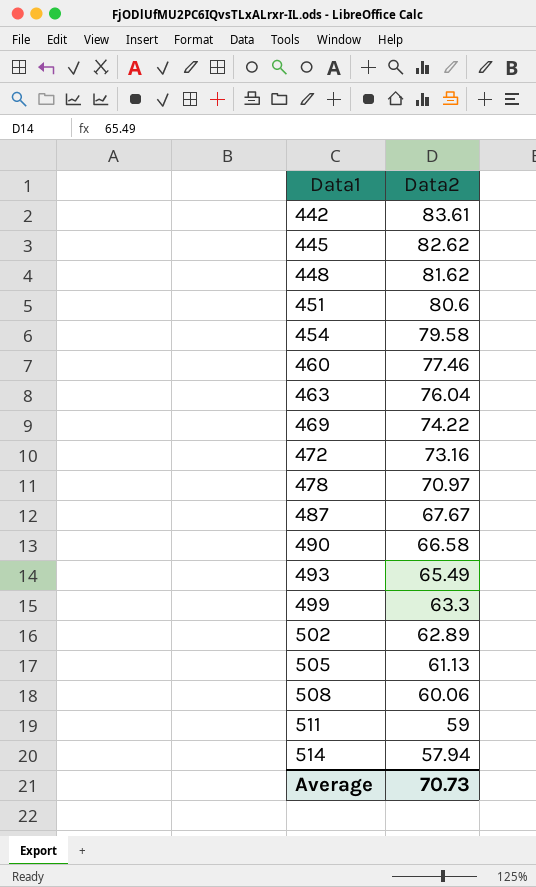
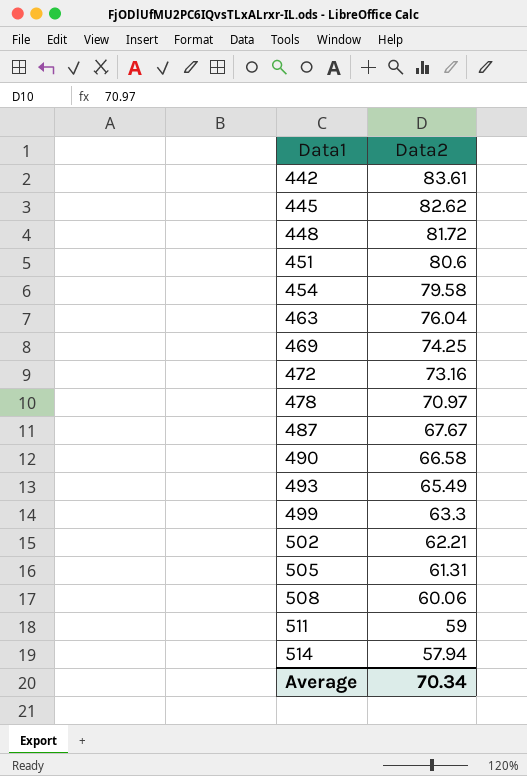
row 460: 77.46 -> none
448 | Data2: 81.62 -> 81.72
469 | Data2: 74.22 -> 74.25
502 | Data2: 62.89 -> 62.21
505 | Data2: 61.13 -> 61.31
Average | Data2: 70.73 -> 70.34

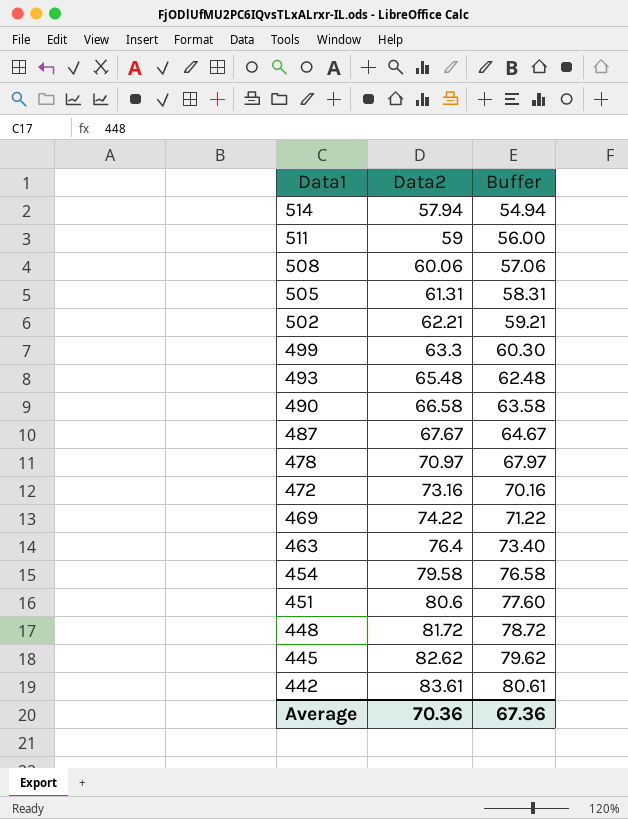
row order: Data1 ascending -> Data1 descending
column Buffer | formula: none -> [Data2] - 3
493 | Data2: 65.49 -> 65.48
469 | Data2: 74.25 -> 74.22
463 | Data2: 76.04 -> 76.4
Average | Data2: 70.34 -> 70.36

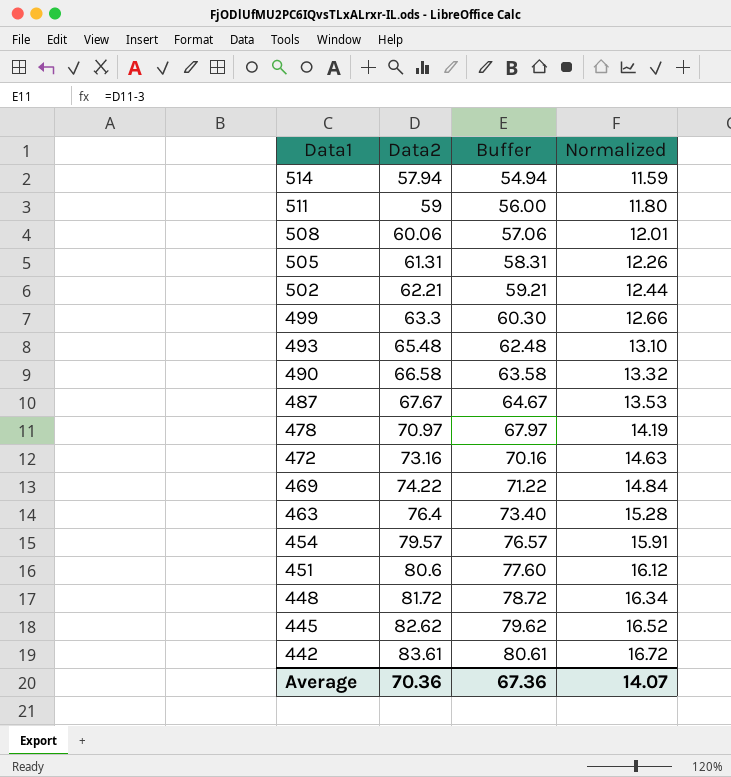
column Normalized | formula: none -> [Data2] * 0.2
454 | Data2: 79.58 -> 79.57
454 | Buffer: 76.58 -> 76.57

